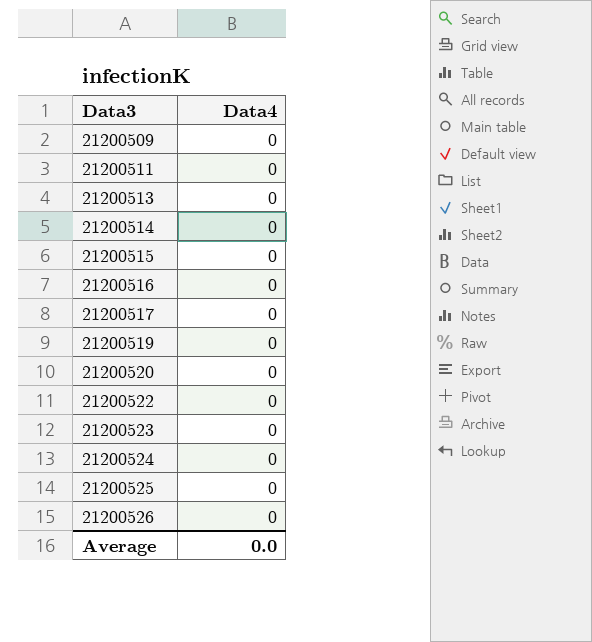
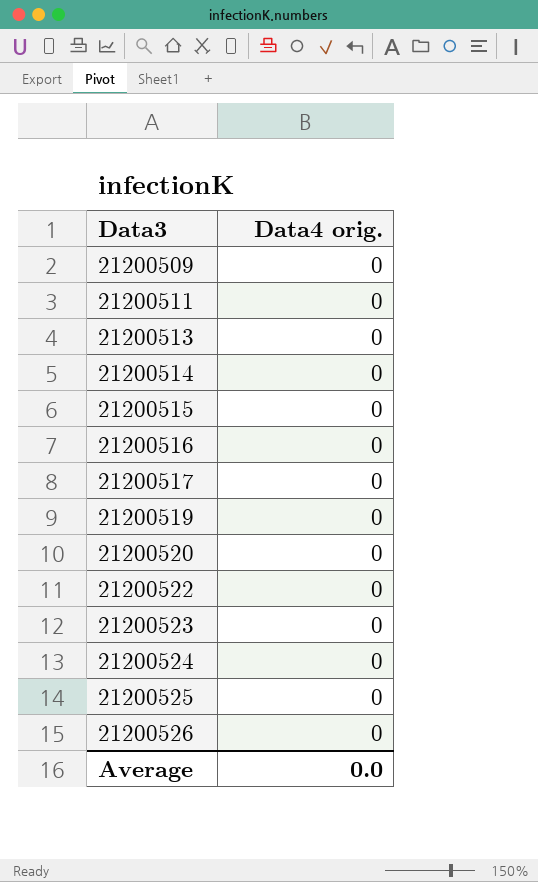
column name: Data4 -> Data4 orig.

